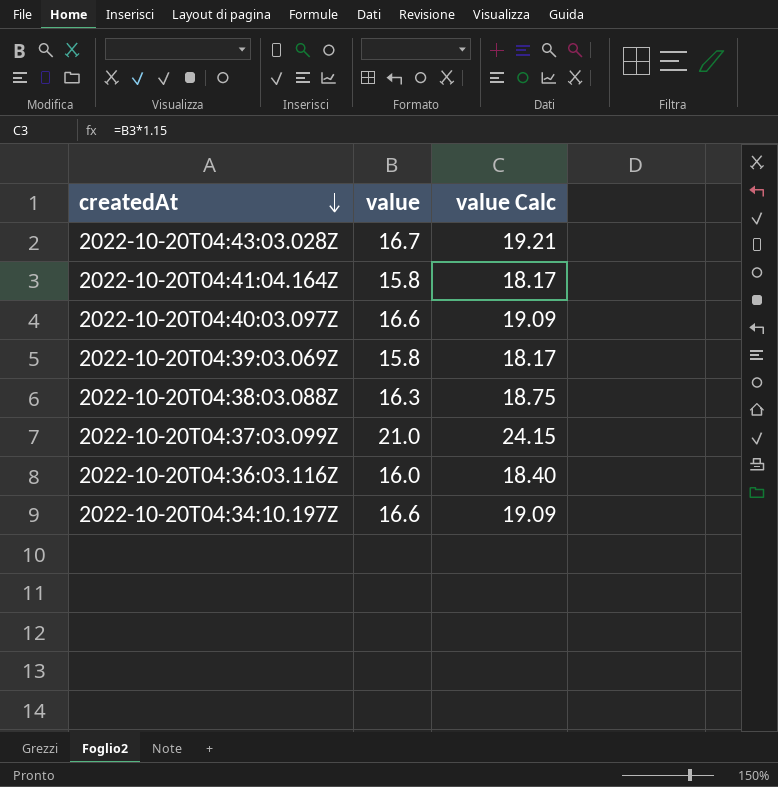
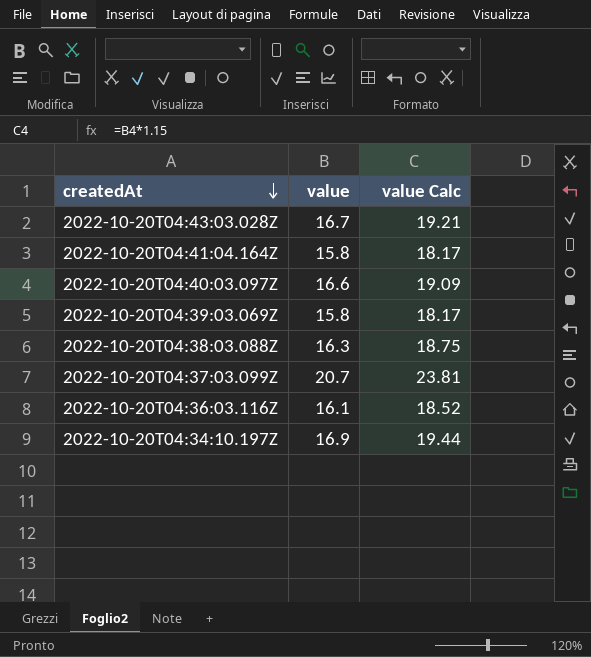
2022-10-20T04:37:03.099Z | value: 21.0 -> 20.7
2022-10-20T04:37:03.099Z | value Calc: 24.15 -> 23.81
2022-10-20T04:36:03.116Z | value: 16.0 -> 16.1
2022-10-20T04:36:03.116Z | value Calc: 18.40 -> 18.52
2022-10-20T04:34:10.197Z | value: 16.6 -> 16.9
2022-10-20T04:34:10.197Z | value Calc: 19.09 -> 19.44

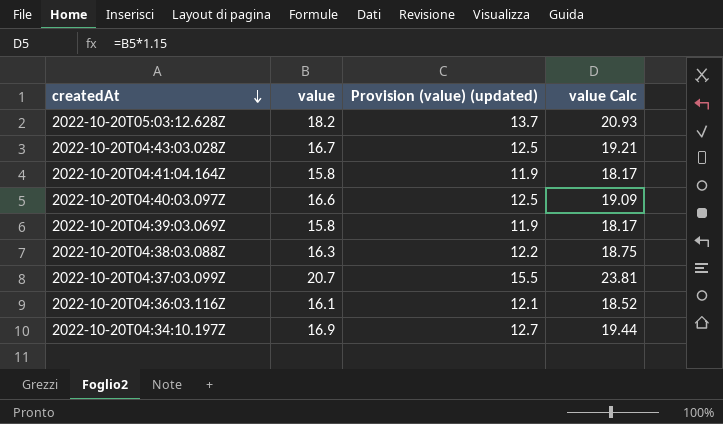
column Provision (value) (updated) | formula: none -> [value] * 0.75
row 2022-10-20T05:03:12.628Z: none -> 18.2 | 13.7 | 20.93

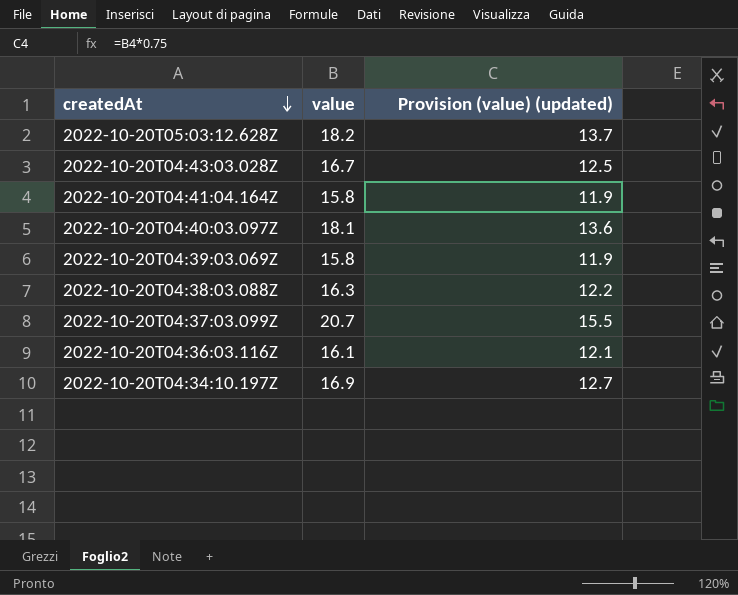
column value Calc | formula: [value] * 1.15 -> none
2022-10-20T04:40:03.097Z | value: 16.6 -> 18.1
2022-10-20T04:40:03.097Z | Provision (value) (updated): 12.5 -> 13.6

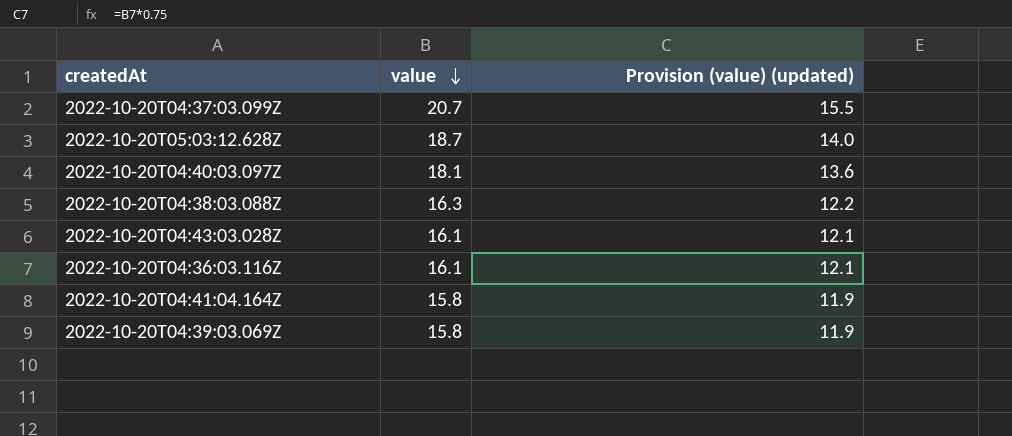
row order: createdAt descending -> value descending
row 2022-10-20T04:34:10.197Z: 16.9 | 12.7 -> none
2022-10-20T05:03:12.628Z | value: 18.2 -> 18.7
2022-10-20T05:03:12.628Z | Provision (value) (updated): 13.7 -> 14.0
2022-10-20T04:43:03.028Z | value: 16.7 -> 16.1
2022-10-20T04:43:03.028Z | Provision (value) (updated): 12.5 -> 12.1

